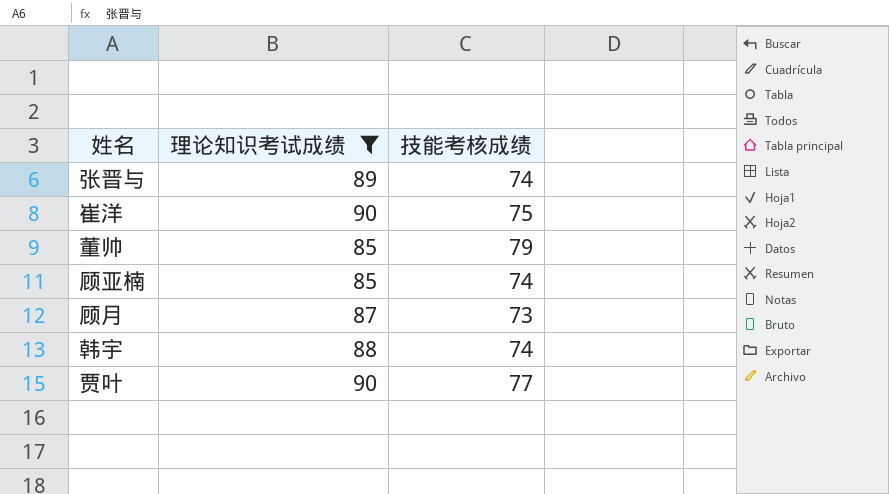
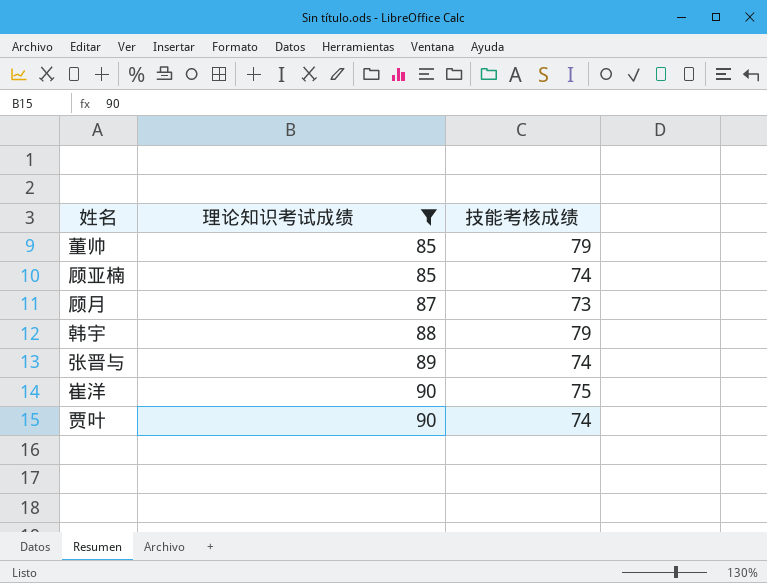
row order: none -> 理论知识考试成绩 ascending
韩宇 | 技能考核成绩: 74 -> 79
贾叶 | 技能考核成绩: 77 -> 74

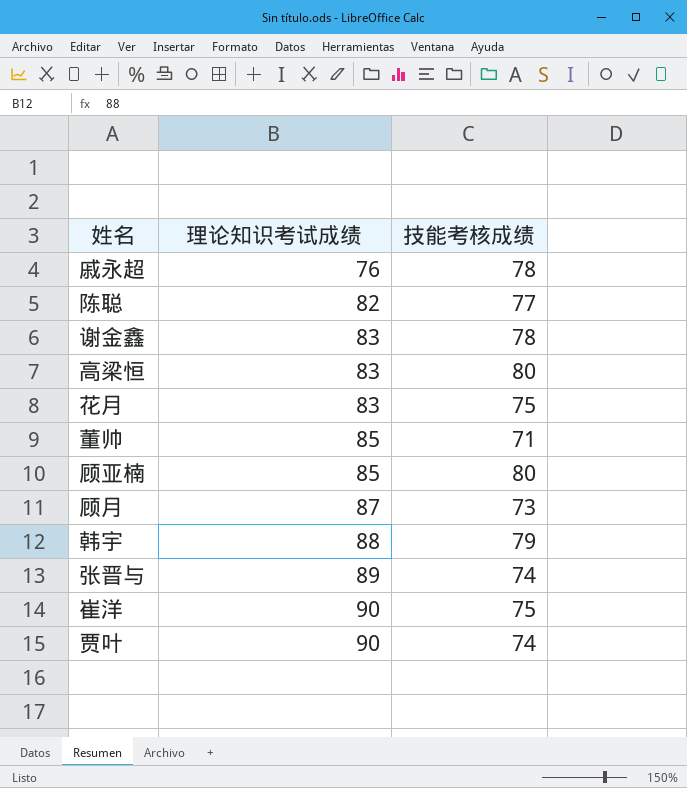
filter: 理论知识考试成绩 >= 85 -> none
董帅 | 技能考核成绩: 79 -> 71
顾亚楠 | 技能考核成绩: 74 -> 80

